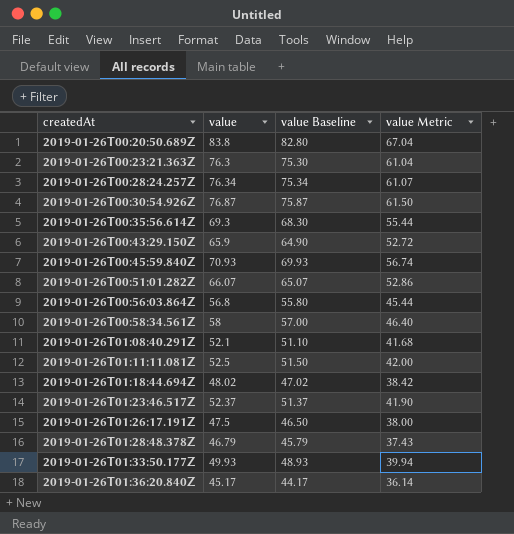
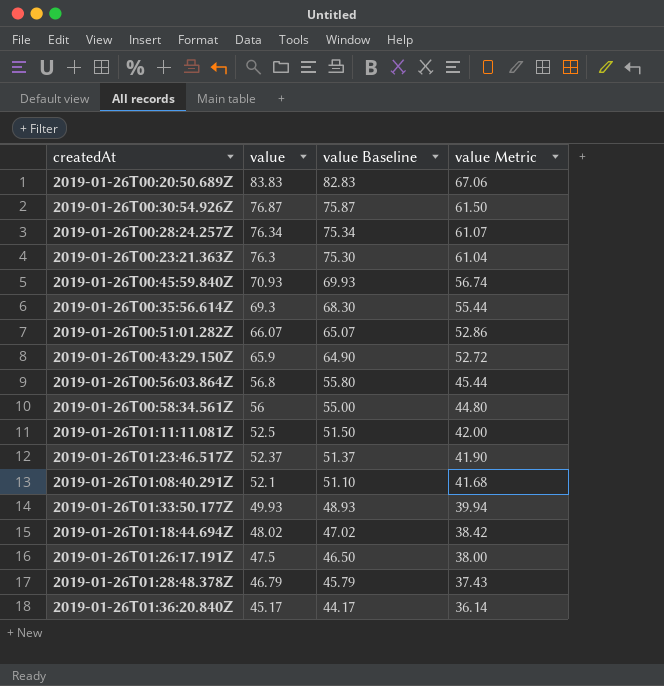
row order: createdAt ascending -> value descending
2019-01-26T00:20:50.689Z | value: 83.8 -> 83.83
2019-01-26T00:20:50.689Z | value Baseline: 82.80 -> 82.83
2019-01-26T00:20:50.689Z | value Metric: 67.04 -> 67.06
2019-01-26T00:58:34.561Z | value: 58 -> 56
2019-01-26T00:58:34.561Z | value Baseline: 57.00 -> 55.00
2019-01-26T00:58:34.561Z | value Metric: 46.40 -> 44.80

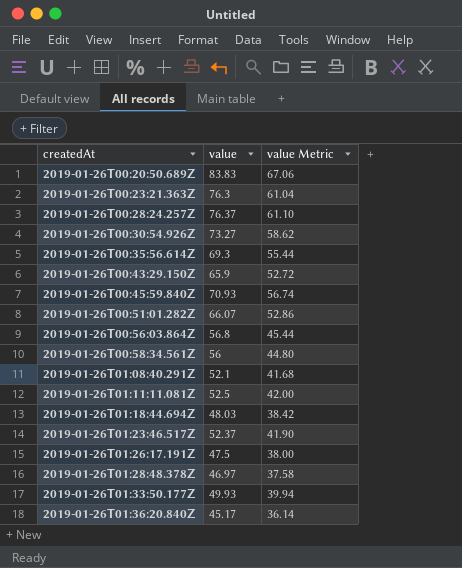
row order: value descending -> createdAt ascending
column value Baseline | formula: [value] - 1 -> none
2019-01-26T00:28:24.257Z | value: 76.34 -> 76.37
2019-01-26T00:28:24.257Z | value Metric: 61.07 -> 61.10
2019-01-26T00:30:54.926Z | value: 76.87 -> 73.27
2019-01-26T00:30:54.926Z | value Metric: 61.50 -> 58.62
2019-01-26T01:18:44.694Z | value: 48.02 -> 48.03
2019-01-26T01:28:48.378Z | value: 46.79 -> 46.97
2019-01-26T01:28:48.378Z | value Metric: 37.43 -> 37.58

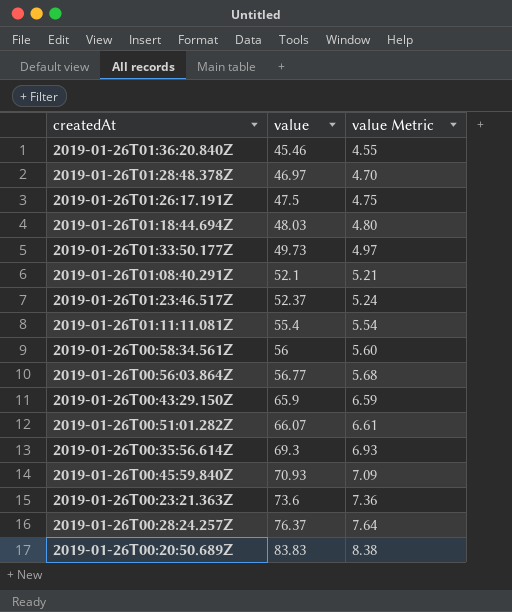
row order: createdAt ascending -> value ascending
column value Metric | formula: [value] * 0.8 -> [value] * 0.1
row 2019-01-26T00:30:54.926Z: 73.27 | 58.62 -> none
2019-01-26T01:36:20.840Z | value: 45.17 -> 45.46
2019-01-26T01:33:50.177Z | value: 49.93 -> 49.73
2019-01-26T01:11:11.081Z | value: 52.5 -> 55.4
2019-01-26T00:56:03.864Z | value: 56.8 -> 56.77
2019-01-26T00:23:21.363Z | value: 76.3 -> 73.6

